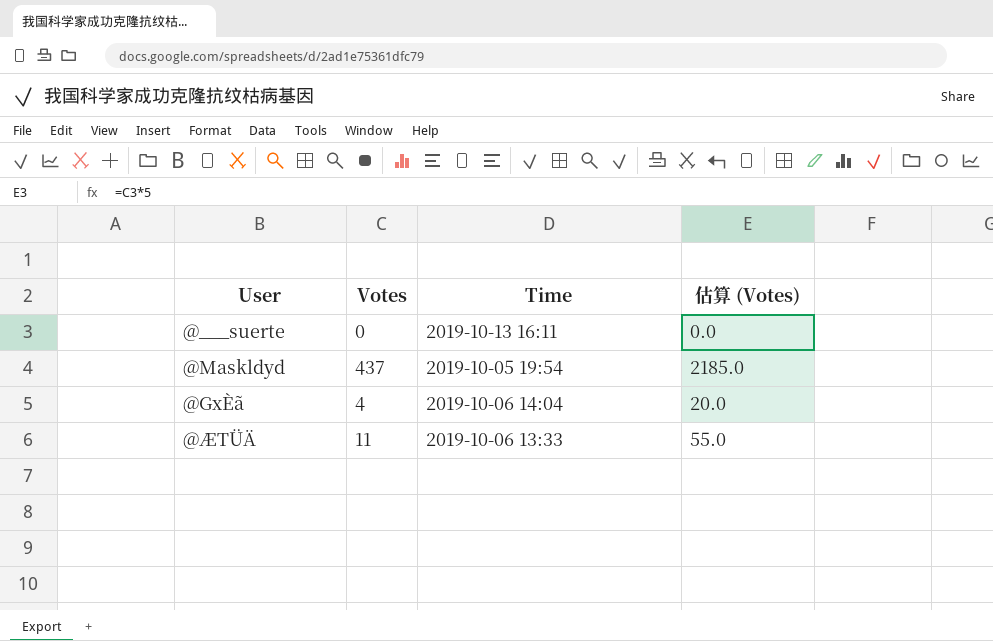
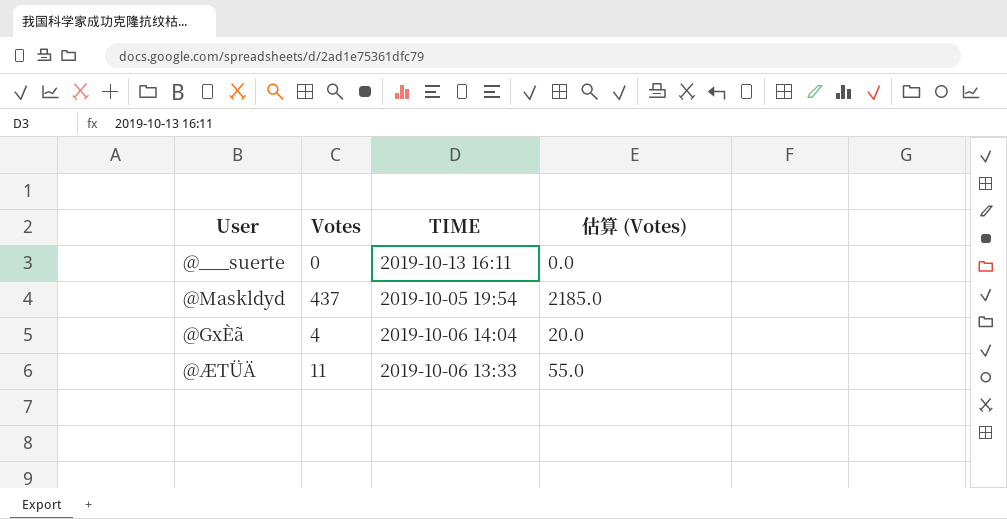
column name: Time -> TIME

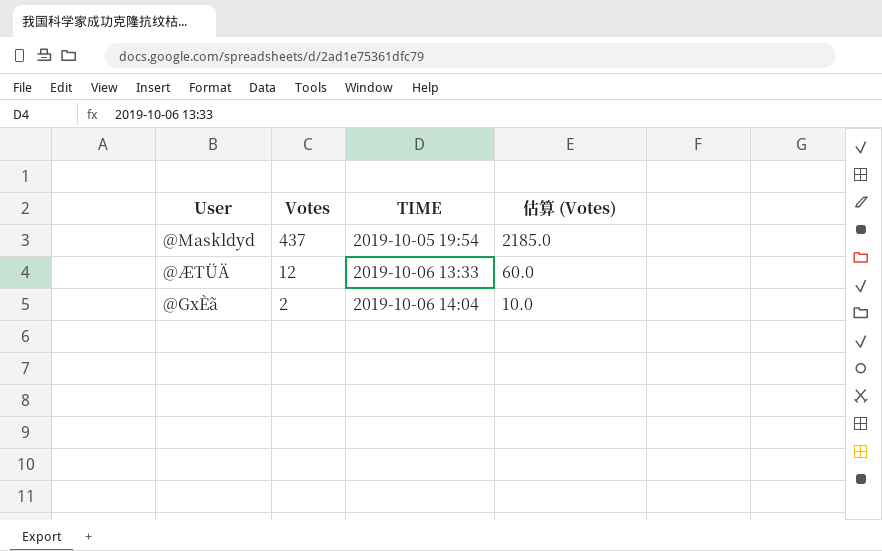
row order: none -> Votes descending
row @___suerte: 0 | 2019-10-13 16:11 | 0.0 -> none
@ÆTÜÄ | Votes: 11 -> 12
@ÆTÜÄ | 估算 (Votes): 55.0 -> 60.0
@GxÈã | Votes: 4 -> 2
@GxÈã | 估算 (Votes): 20.0 -> 10.0

